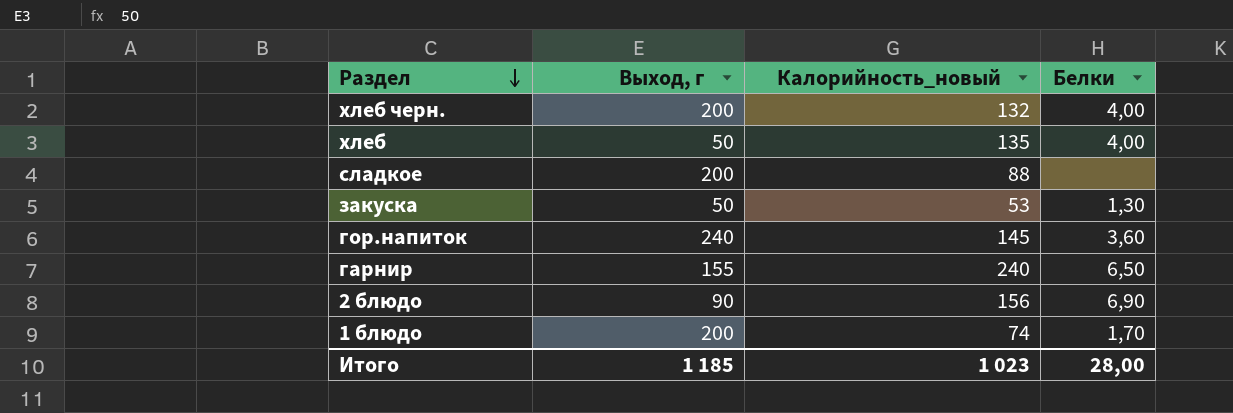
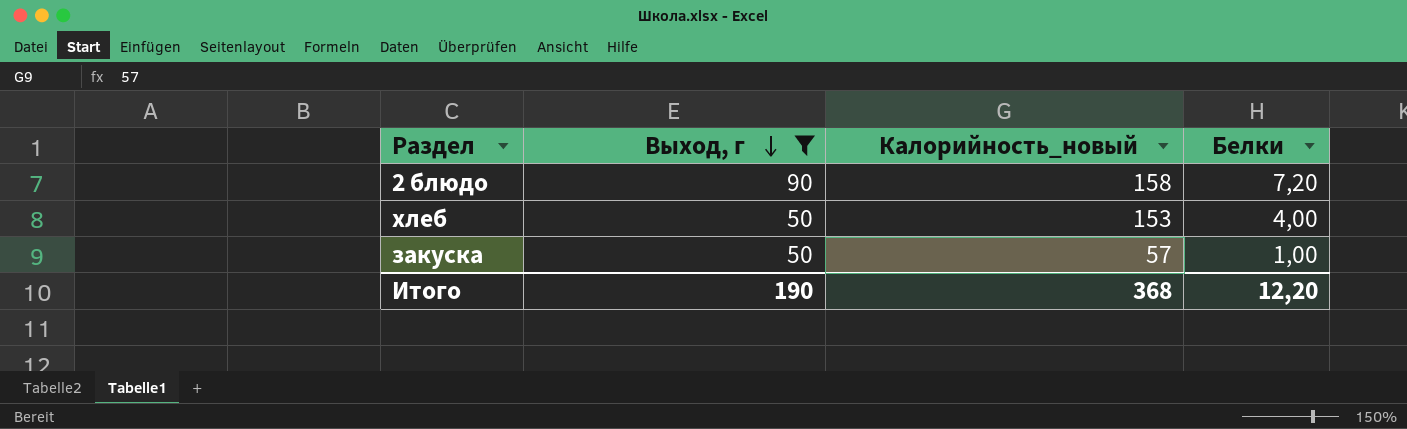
filter: none -> Выход, г <= 90
row order: Раздел descending -> Выход, г descending
2 блюдо | Калорийность_новый: 156 -> 158
2 блюдо | Белки: 6,90 -> 7,20
хлеб | Калорийность_новый: 135 -> 153
закуска | Калорийность_новый: 53 -> 57
закуска | Белки: 1,30 -> 1,00
Итого | Выход, г: 1 185 -> 190
Итого | Калорийность_новый: 1 023 -> 368
Итого | Белки: 28,00 -> 12,20

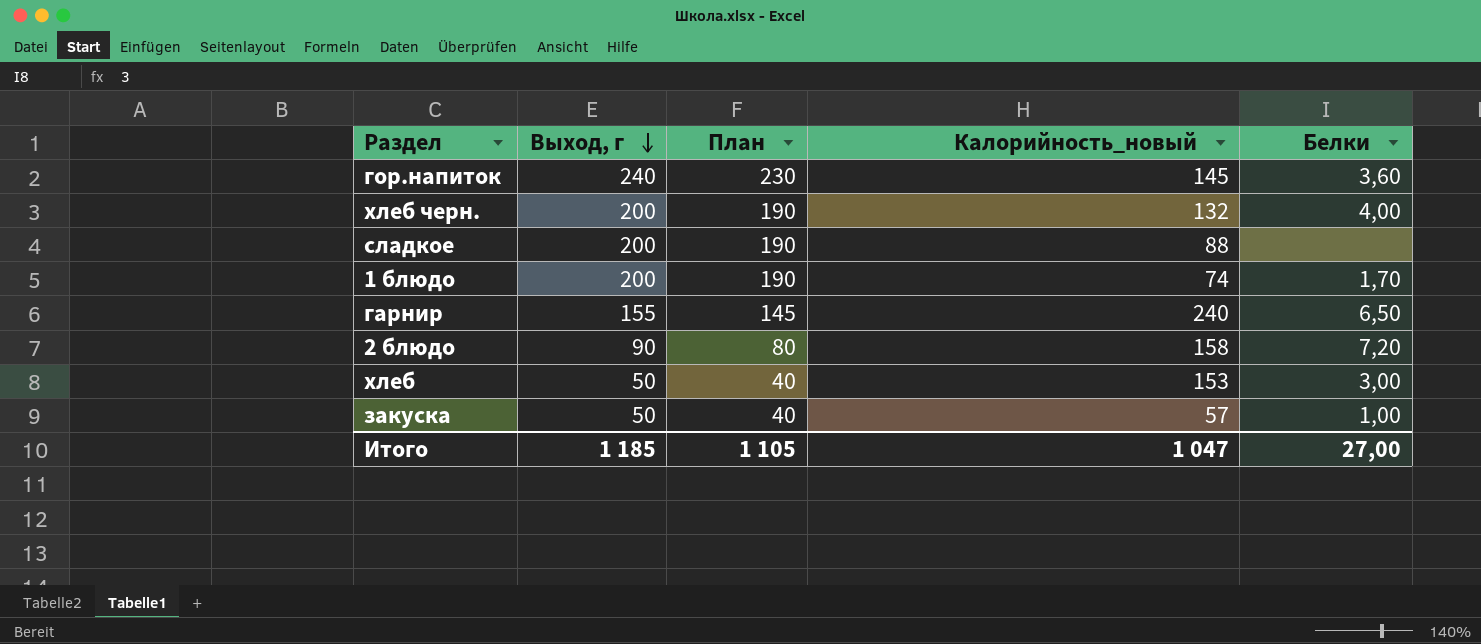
filter: Выход, г <= 90 -> none
column План | formula: none -> [Выход, г] - 10
хлеб | Белки: 4,00 -> 3,00
Итого | Выход, г: 190 -> 1 185
Итого | Калорийность_новый: 368 -> 1 047
Итого | Белки: 12,20 -> 27,00

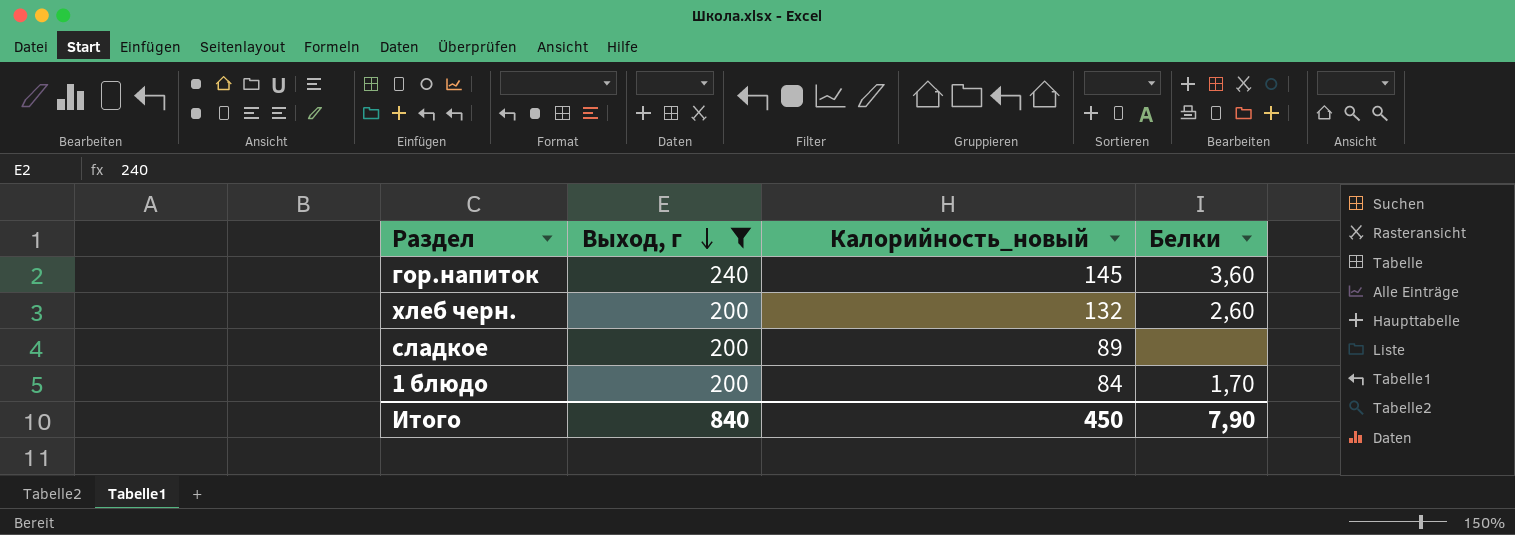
filter: none -> Выход, г >= 200
column План | formula: [Выход, г] - 10 -> none
хлеб черн. | Белки: 4,00 -> 2,60
сладкое | Калорийность_новый: 88 -> 89
1 блюдо | Калорийность_новый: 74 -> 84
Итого | Выход, г: 1 185 -> 840
Итого | Калорийность_новый: 1 047 -> 450
Итого | Белки: 27,00 -> 7,90

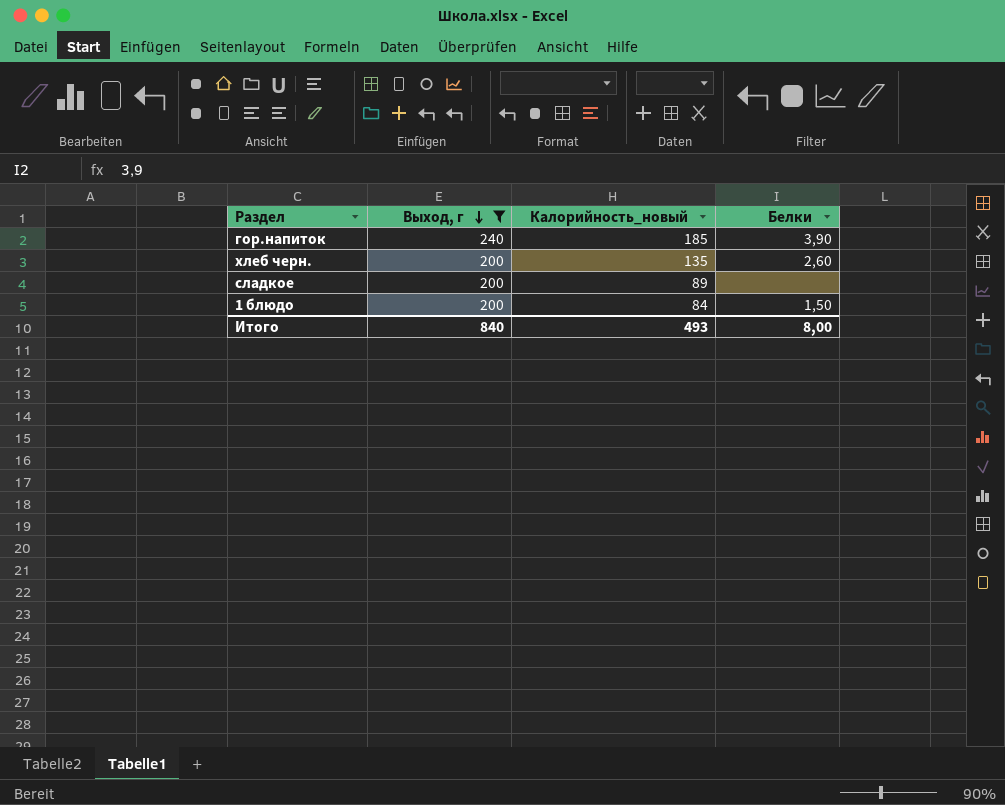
гор.напиток | Калорийность_новый: 145 -> 185
гор.напиток | Белки: 3,60 -> 3,90
хлеб черн. | Калорийность_новый: 132 -> 135
1 блюдо | Белки: 1,70 -> 1,50
Итого | Калорийность_новый: 450 -> 493
Итого | Белки: 7,90 -> 8,00

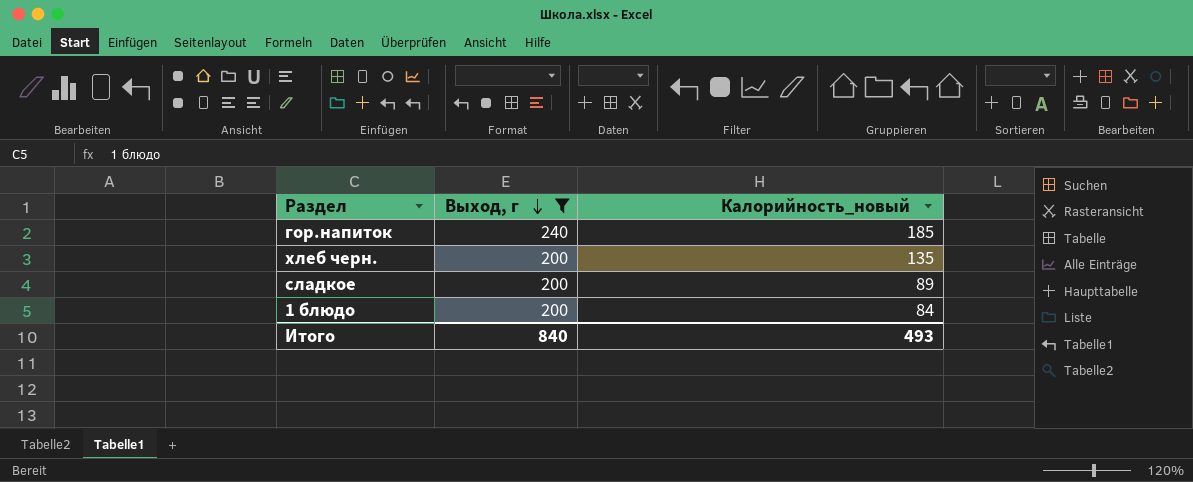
column Белки | position: 4 -> none

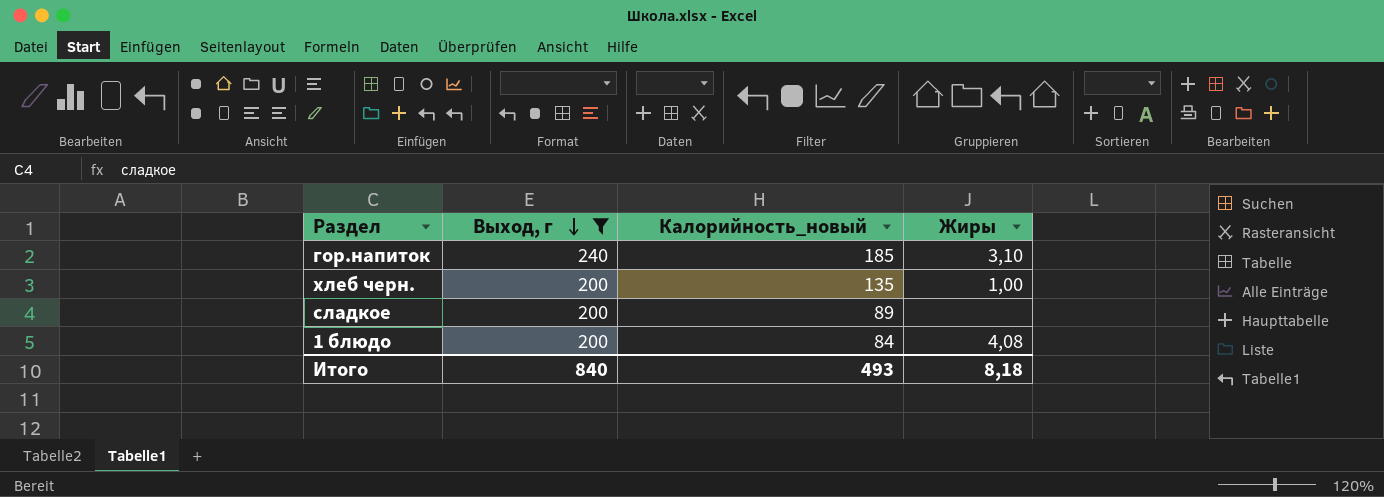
column Жиры | position: none -> 4

